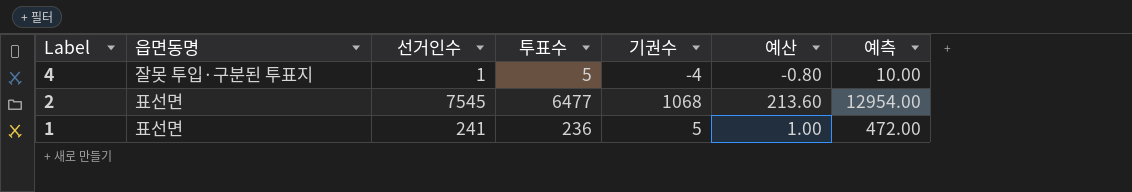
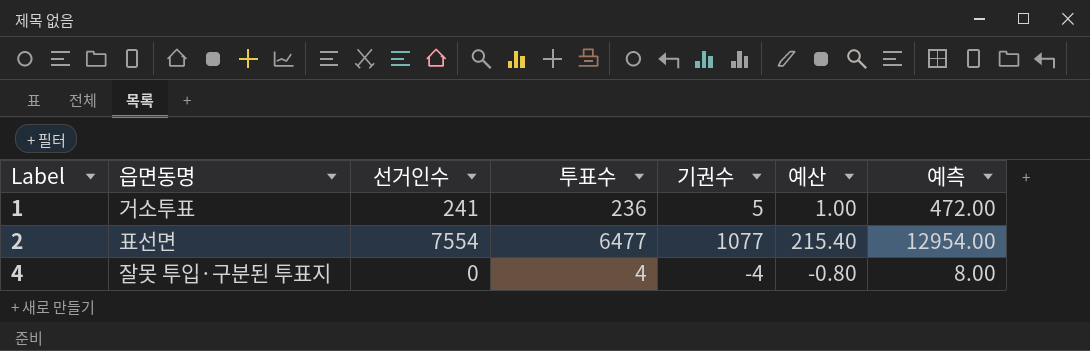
row order: Label descending -> Label ascending
1 | 읍면동명: 표선면 -> 거소투표
2 | 선거인수: 7545 -> 7554
2 | 기권수: 1068 -> 1077
2 | 예산: 213.60 -> 215.40
4 | 선거인수: 1 -> 0
4 | 투표수: 5 -> 4
4 | 예측: 10.00 -> 8.00

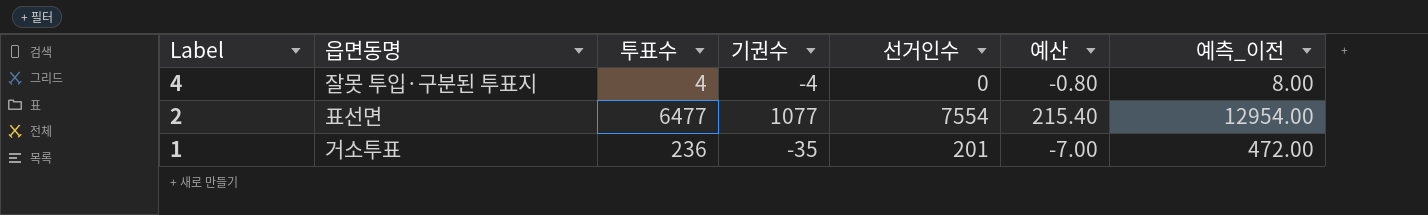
row order: Label ascending -> Label descending
column 선거인수 | position: 3 -> 5
column name: 예측 -> 예측_이전
1 | 기권수: 5 -> -35
1 | 선거인수: 241 -> 201
1 | 예산: 1.00 -> -7.00

